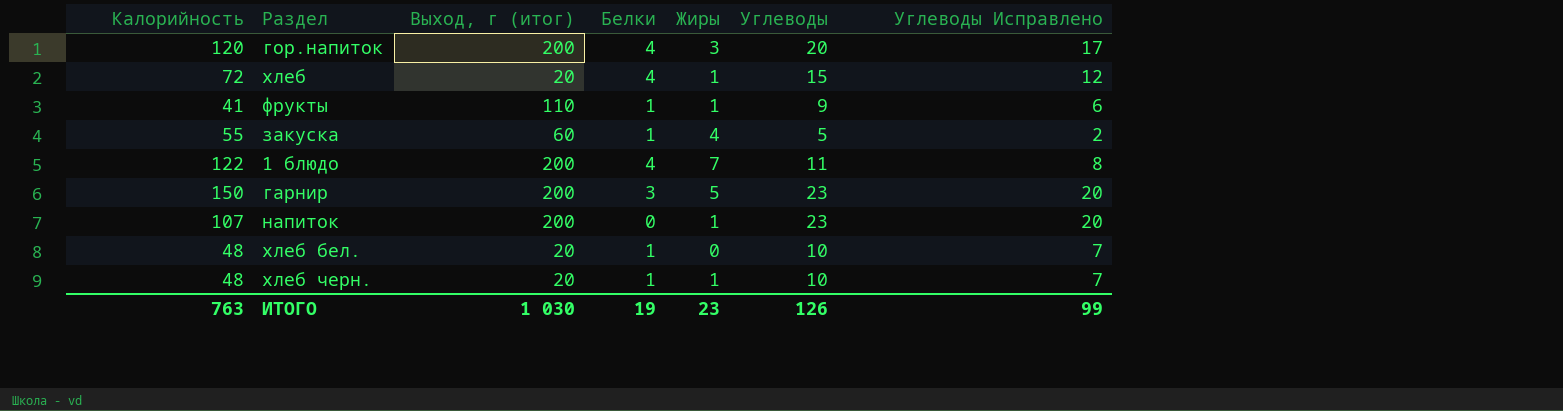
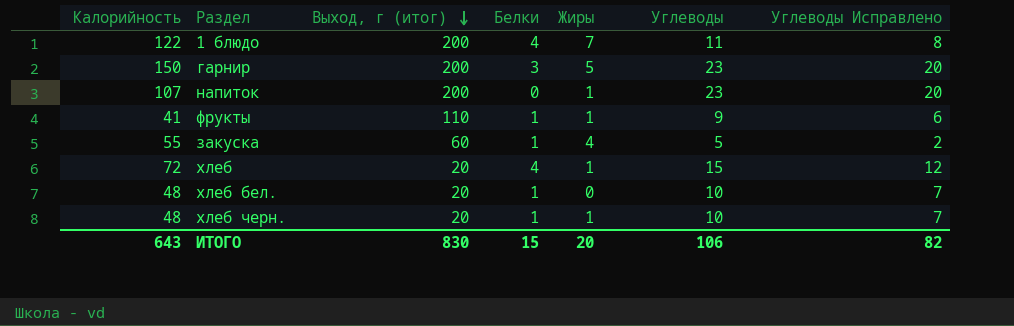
row order: none -> Выход, г (итог) descending
row гор.напиток: 120 | 200 | 4 | 3 | 20 | 17 -> none
ИТОГО | Калорийность: 763 -> 643
ИТОГО | Выход, г (итог): 1 030 -> 830
ИТОГО | Белки: 19 -> 15
ИТОГО | Жиры: 23 -> 20
ИТОГО | Углеводы: 126 -> 106
ИТОГО | Углеводы Исправлено: 99 -> 82

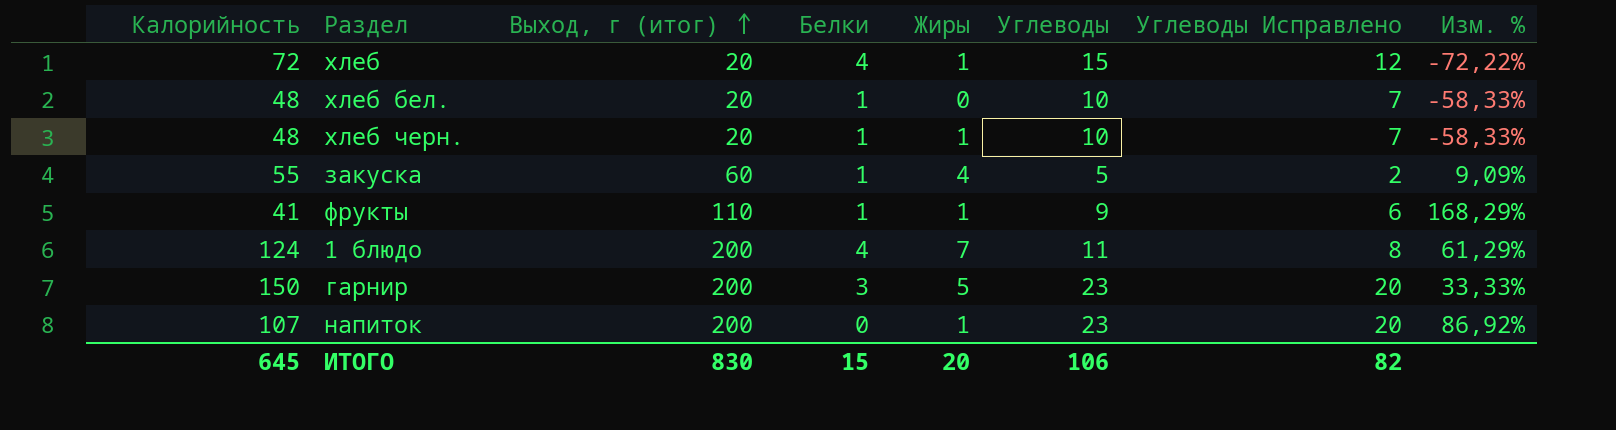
row order: Выход, г (итог) descending -> Выход, г (итог) ascending
column Изм. % | formula: none -> ([Выход, г (итог)] - [Калорийность]) / [Калорийность]
1 блюдо | Калорийность: 122 -> 124
ИТОГО | Калорийность: 643 -> 645

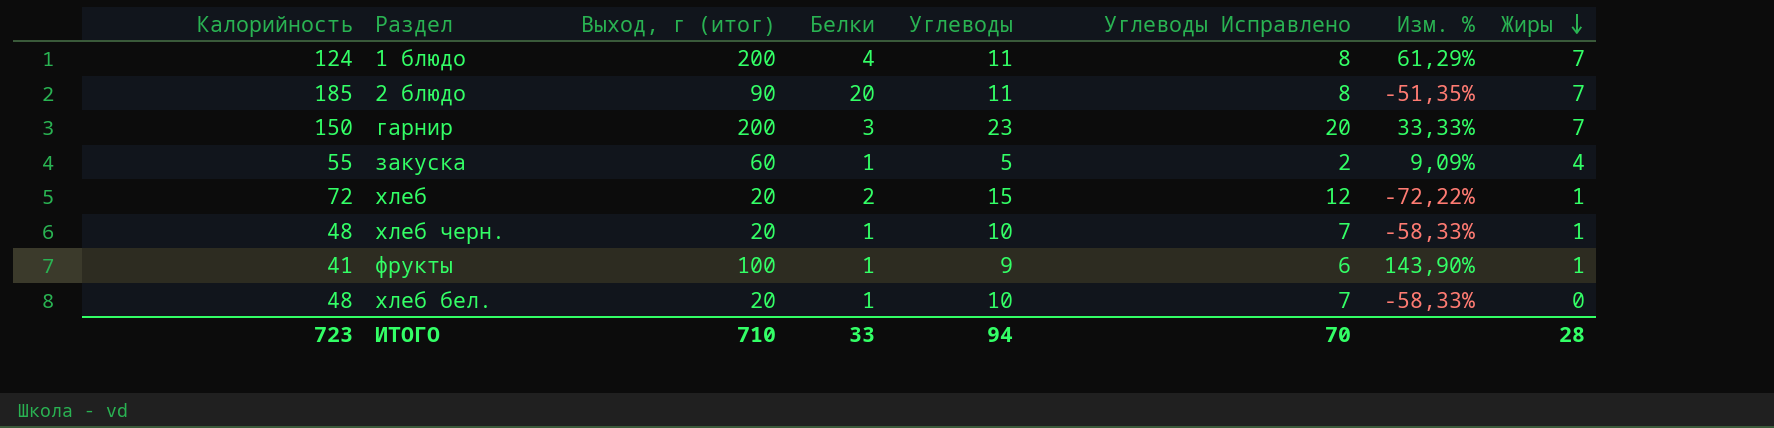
row order: Выход, г (итог) ascending -> Жиры descending
column Жиры | position: 5 -> 8
row напиток: 107 | 200 | 0 | 1 | 23 | 20 | 86,92% -> none
row 2 блюдо: none -> 185 | 90 | 20 | 11 | 8 | -51,35% | 7
гарнир | Жиры: 5 -> 7
хлеб | Белки: 4 -> 2
фрукты | Выход, г (итог): 110 -> 100
фрукты | Изм. %: 168,29% -> 143,90%
ИТОГО | Калорийность: 645 -> 723
ИТОГО | Выход, г (итог): 830 -> 710
ИТОГО | Белки: 15 -> 33
ИТОГО | Углеводы: 106 -> 94
ИТОГО | Углеводы Исправлено: 82 -> 70
ИТОГО | Жиры: 20 -> 28

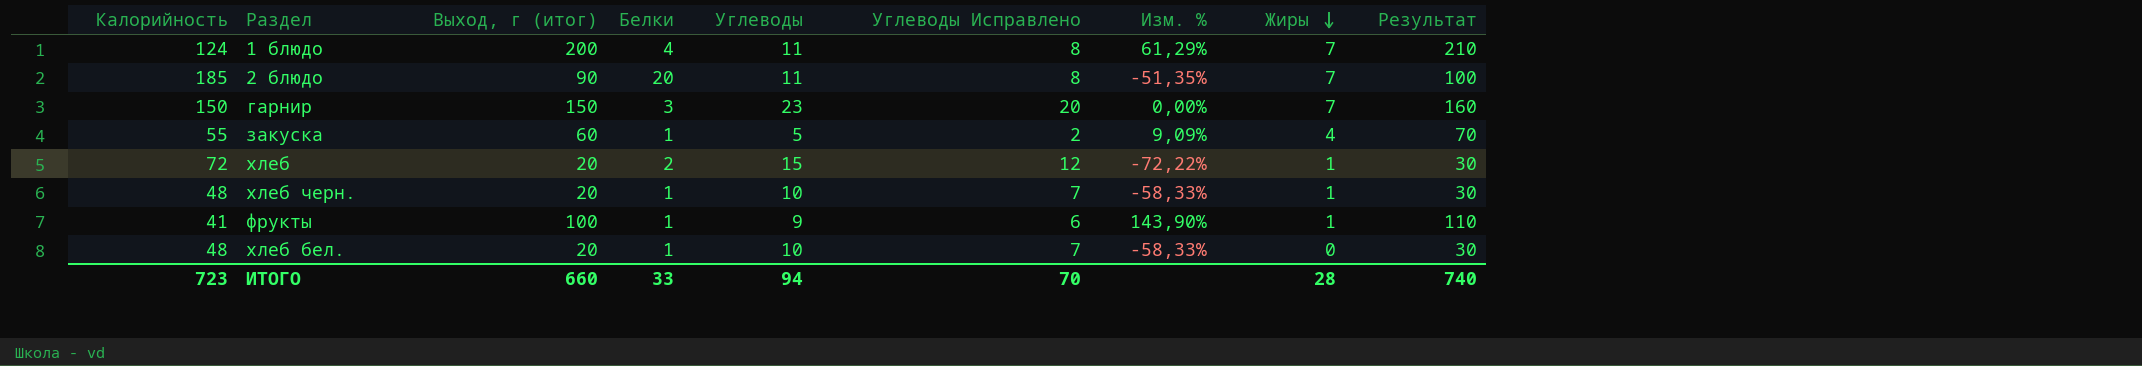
column Результат | formula: none -> [Выход, г (итог)] + 10
гарнир | Выход, г (итог): 200 -> 150
гарнир | Изм. %: 33,33% -> 0,00%
ИТОГО | Выход, г (итог): 710 -> 660

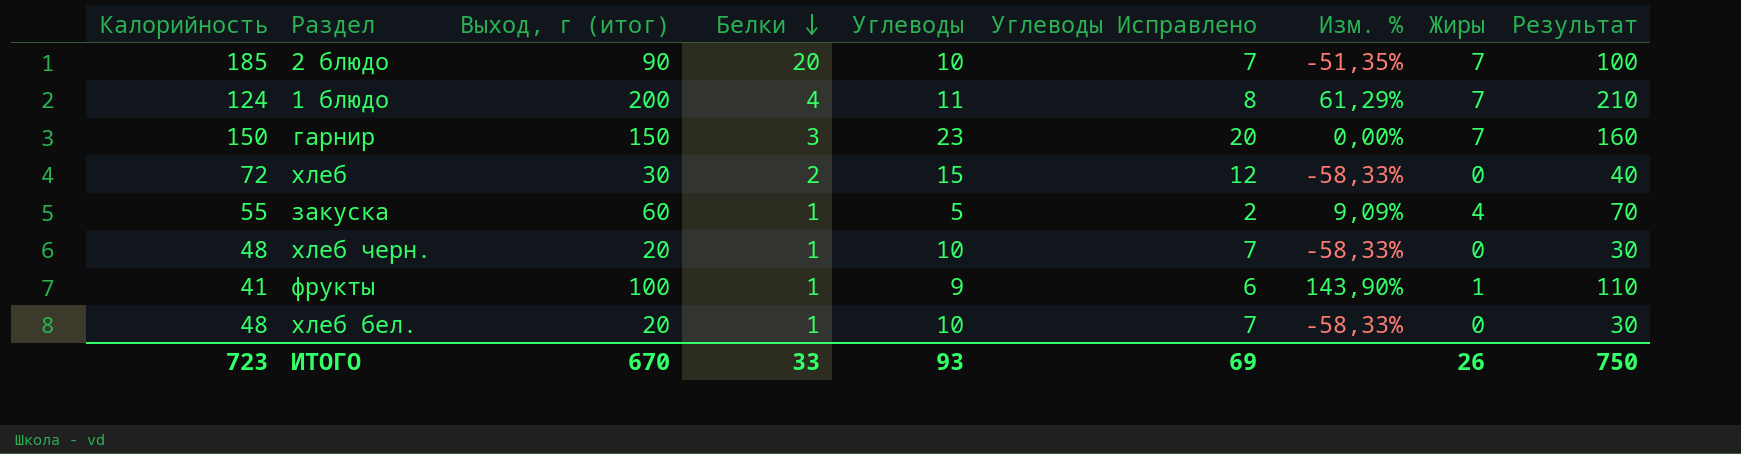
row order: Жиры descending -> Белки descending
2 блюдо | Углеводы: 11 -> 10
2 блюдо | Углеводы Исправлено: 8 -> 7
хлеб | Выход, г (итог): 20 -> 30
хлеб | Изм. %: -72,22% -> -58,33%
хлеб | Жиры: 1 -> 0
хлеб | Результат: 30 -> 40
хлеб черн. | Жиры: 1 -> 0
ИТОГО | Выход, г (итог): 660 -> 670
ИТОГО | Углеводы: 94 -> 93
ИТОГО | Углеводы Исправлено: 70 -> 69
ИТОГО | Жиры: 28 -> 26
ИТОГО | Результат: 740 -> 750

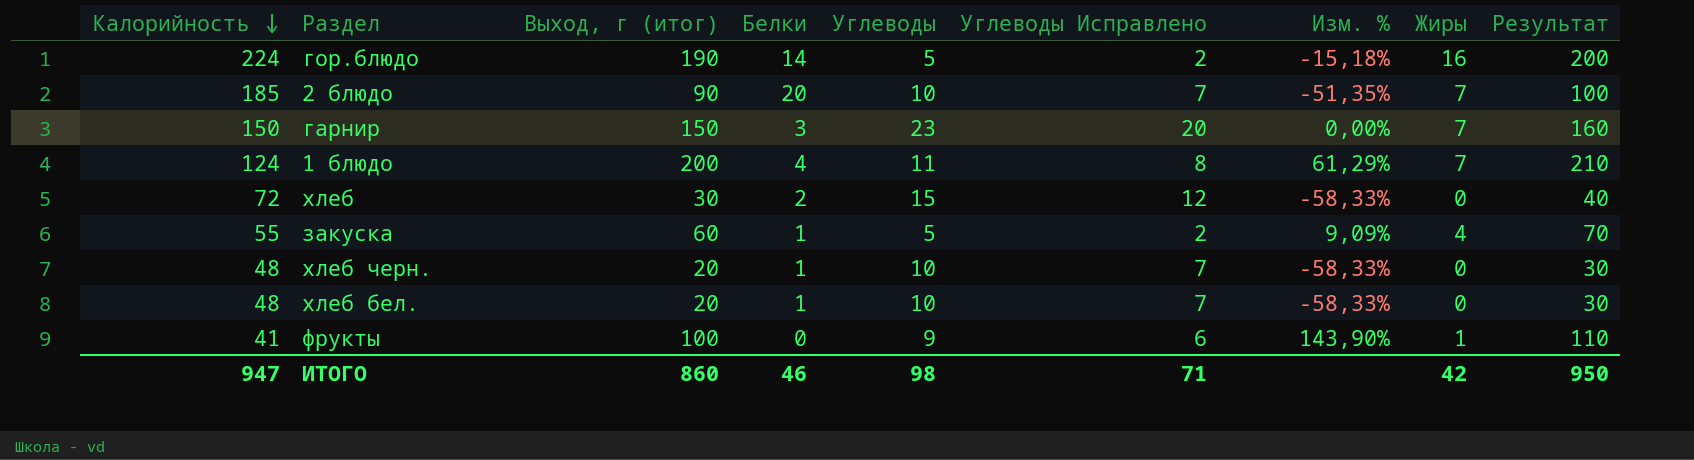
row order: Белки descending -> Калорийность descending
row гор.блюдо: none -> 224 | 190 | 14 | 5 | 2 | -15,18% | 16 | 200
фрукты | Белки: 1 -> 0
ИТОГО | Калорийность: 723 -> 947
ИТОГО | Выход, г (итог): 670 -> 860
ИТОГО | Белки: 33 -> 46
ИТОГО | Углеводы: 93 -> 98
ИТОГО | Углеводы Исправлено: 69 -> 71
ИТОГО | Жиры: 26 -> 42
ИТОГО | Результат: 750 -> 950

